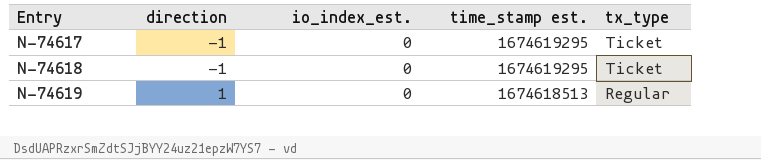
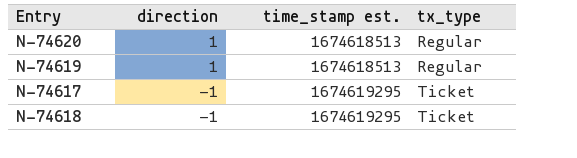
row order: Entry ascending -> direction descending
column io_index_est. | position: 3 -> none
row N-74620: none -> 1 | 1674618513 | Regular

